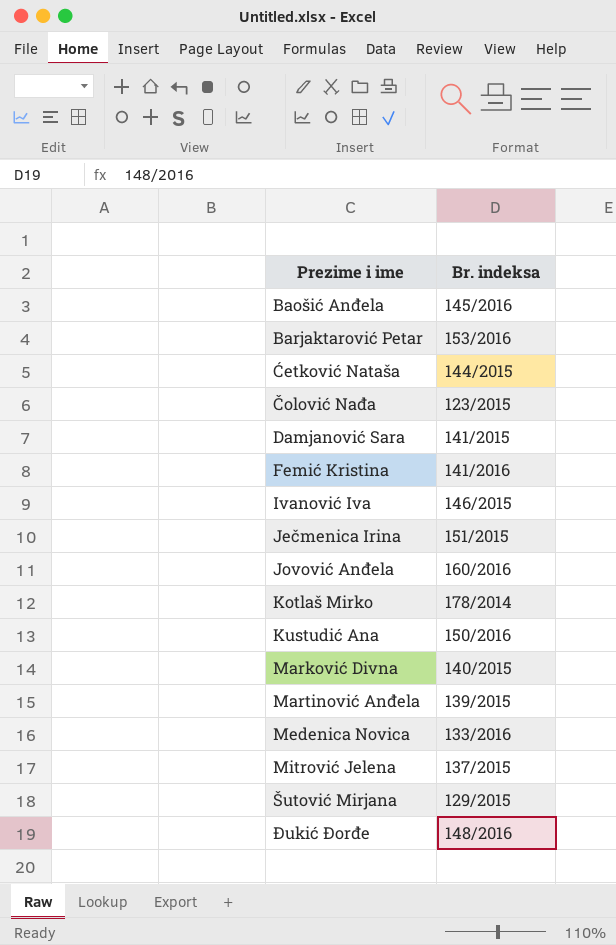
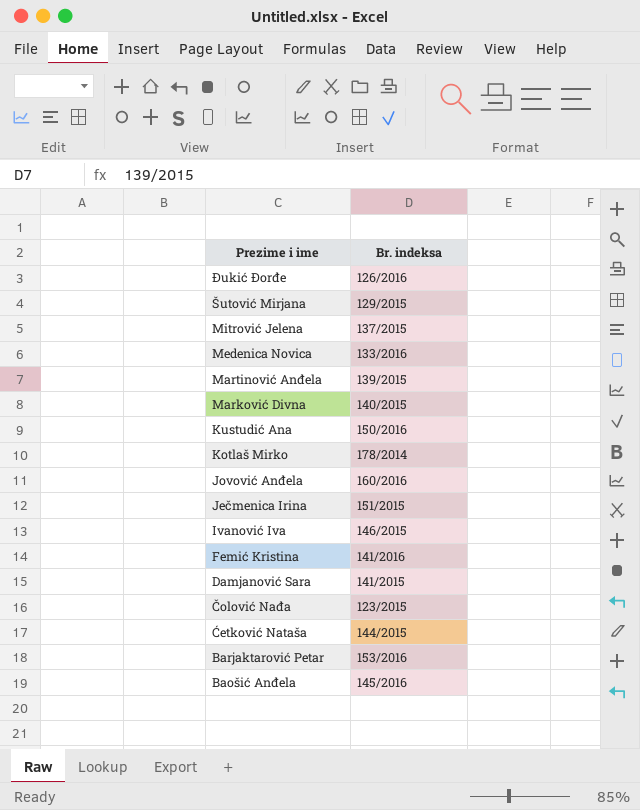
row order: Prezime i ime ascending -> Prezime i ime descending
Đukić Đorđe | Br. indeksa: 148/2016 -> 126/2016

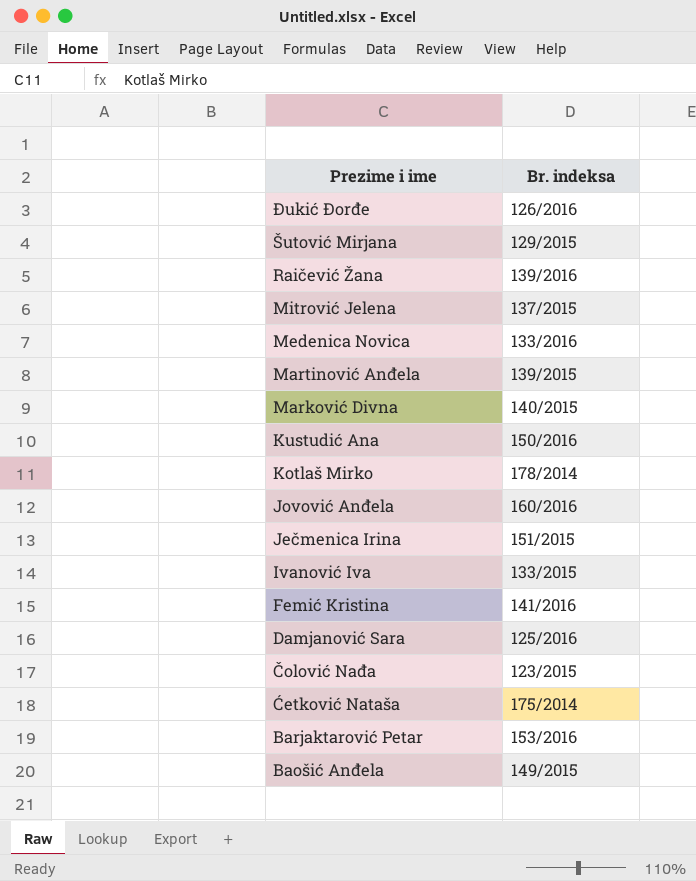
row Raičević Žana: none -> 139/2016
Ivanović Iva | Br. indeksa: 146/2015 -> 133/2015
Damjanović Sara | Br. indeksa: 141/2015 -> 125/2016
Ćetković Nataša | Br. indeksa: 144/2015 -> 175/2014
Baošić Anđela | Br. indeksa: 145/2016 -> 149/2015

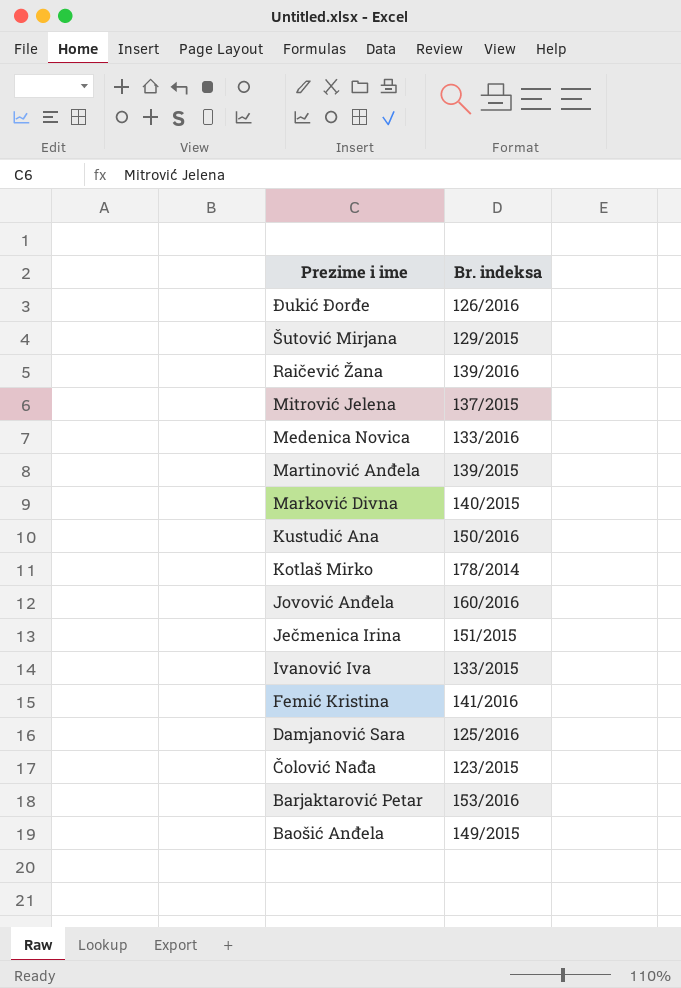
row Ćetković Nataša: 175/2014 -> none

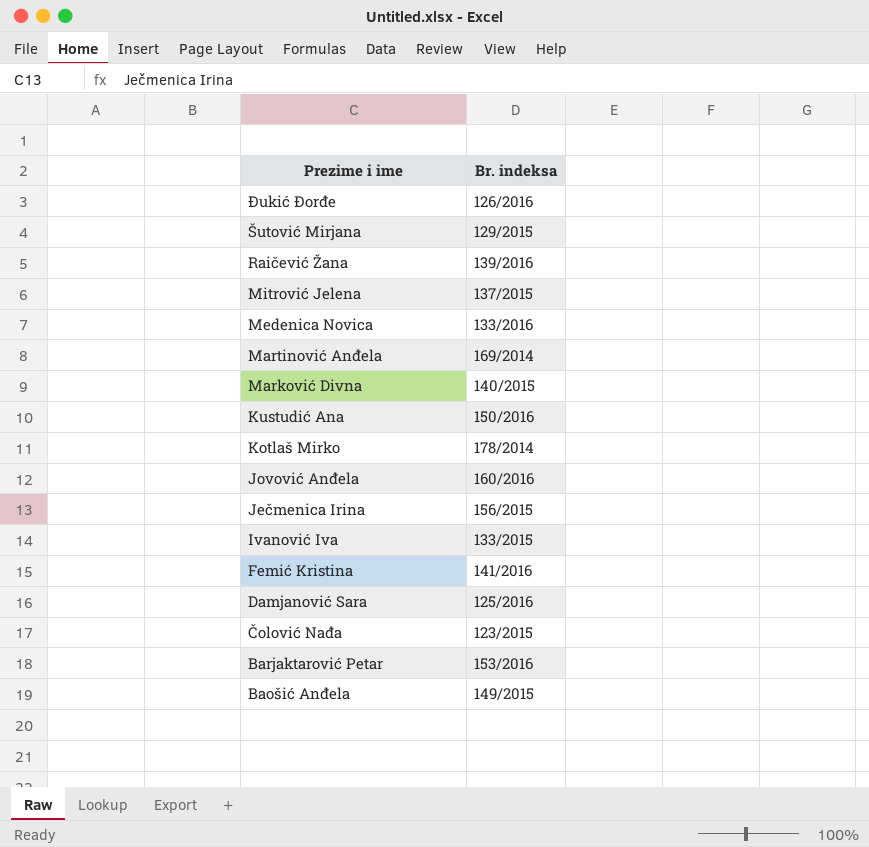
Martinović Anđela | Br. indeksa: 139/2015 -> 169/2014
Ječmenica Irina | Br. indeksa: 151/2015 -> 156/2015

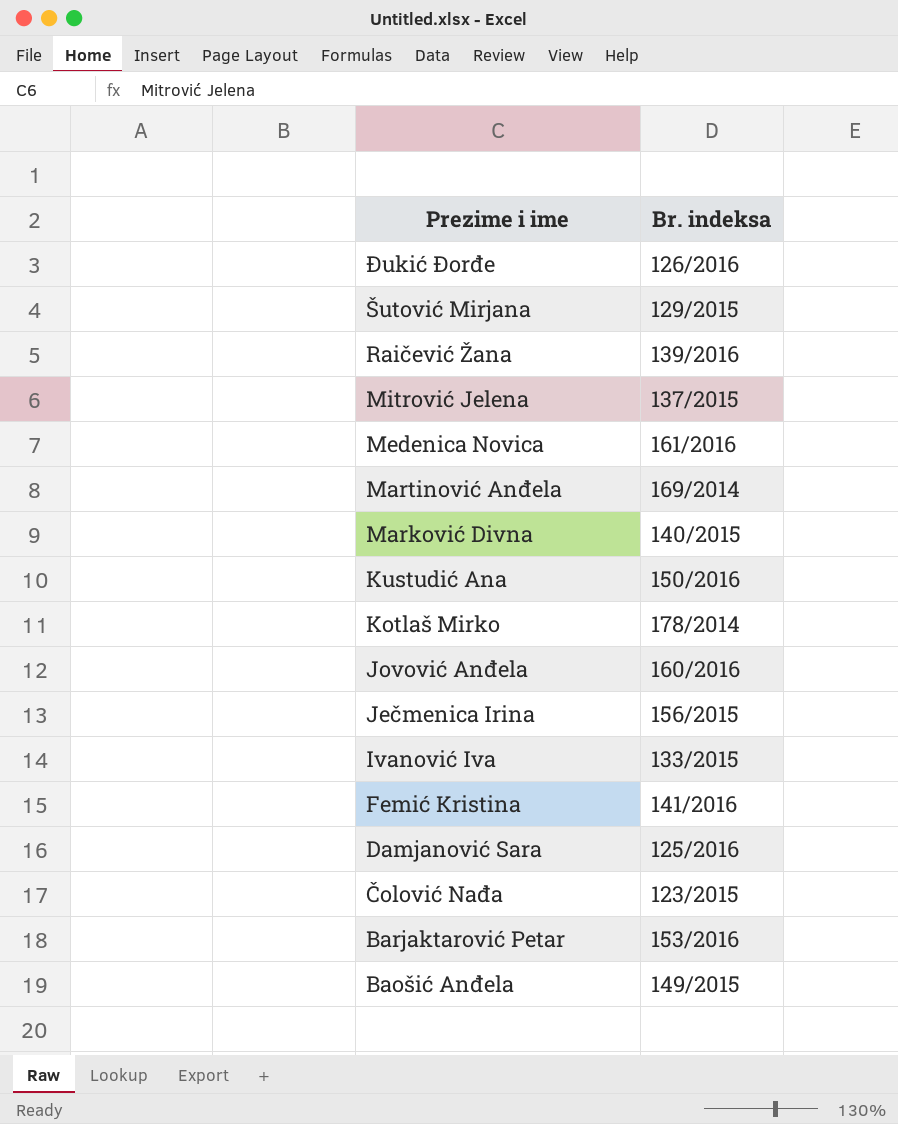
Medenica Novica | Br. indeksa: 133/2016 -> 161/2016

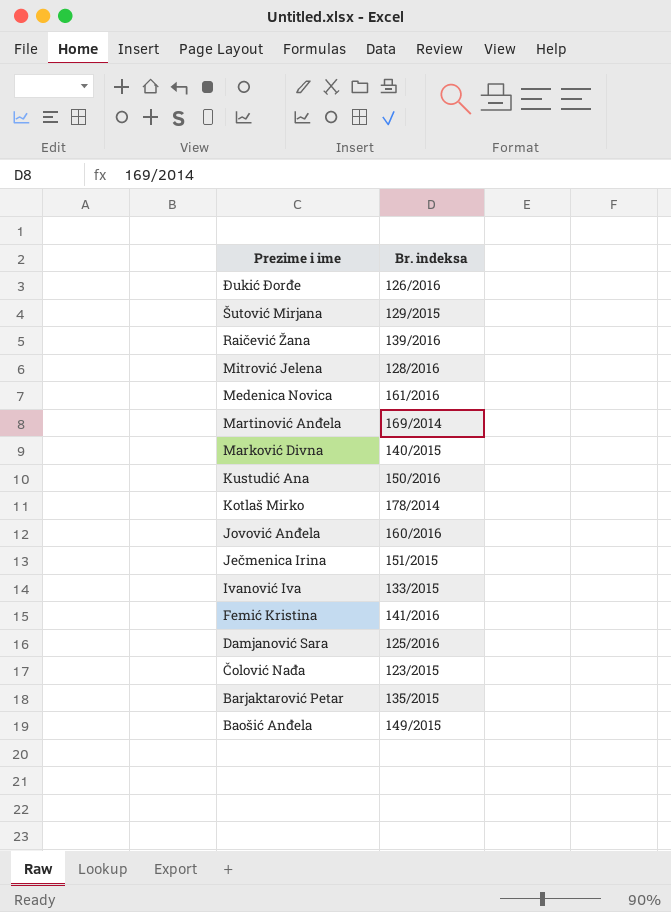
Mitrović Jelena | Br. indeksa: 137/2015 -> 128/2016
Ječmenica Irina | Br. indeksa: 156/2015 -> 151/2015
Barjaktarović Petar | Br. indeksa: 153/2016 -> 135/2015

